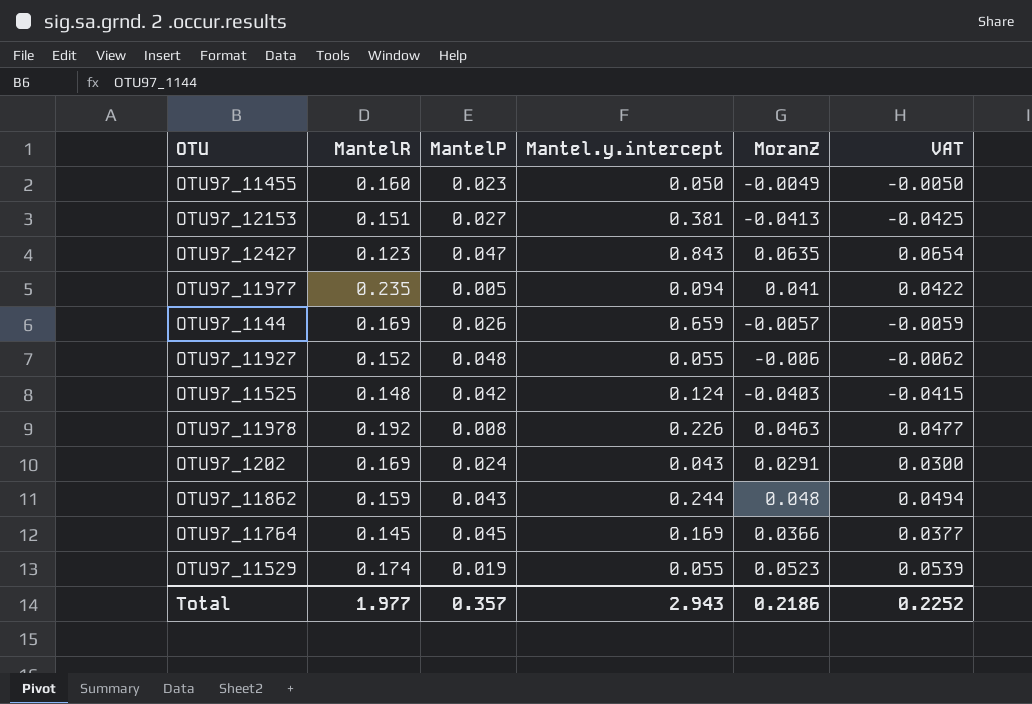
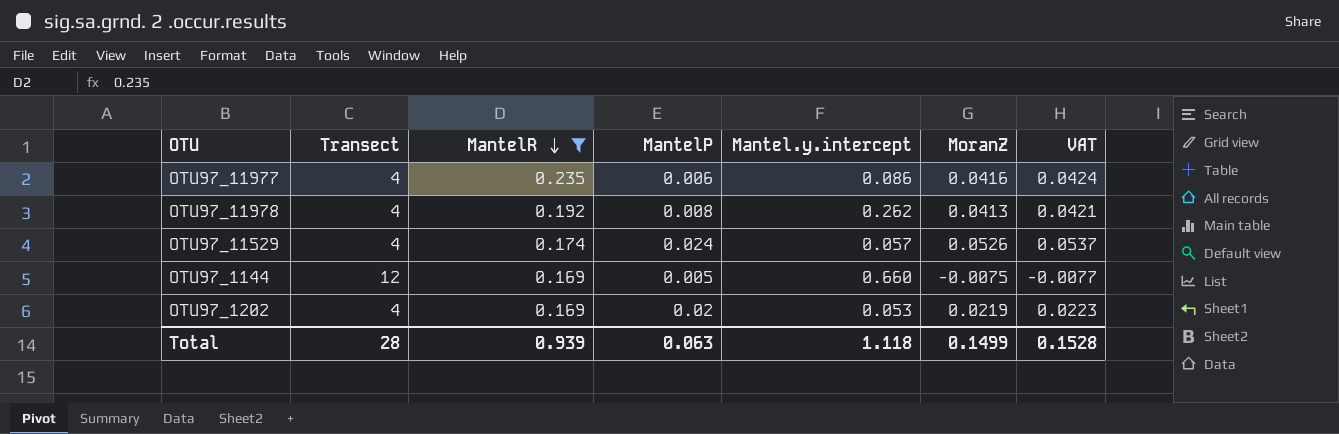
filter: none -> MantelR >= 0.169
row order: none -> MantelR descending
column Transect | position: none -> 2
column VAT | formula: [MoranZ] * 1.03 -> [MoranZ] * 1.02
OTU97_11977 | MantelP: 0.005 -> 0.006
OTU97_11977 | Mantel.y.intercept: 0.094 -> 0.086
OTU97_11977 | MoranZ: 0.041 -> 0.0416
OTU97_11978 | Mantel.y.intercept: 0.226 -> 0.262
OTU97_11978 | MoranZ: 0.0463 -> 0.0413
OTU97_11529 | MantelP: 0.019 -> 0.024
OTU97_11529 | Mantel.y.intercept: 0.055 -> 0.057
OTU97_11529 | MoranZ: 0.0523 -> 0.0526
OTU97_1144 | MantelP: 0.026 -> 0.005
OTU97_1144 | Mantel.y.intercept: 0.659 -> 0.660
OTU97_1144 | MoranZ: -0.0057 -> -0.0075
OTU97_1202 | MantelP: 0.024 -> 0.02
OTU97_1202 | Mantel.y.intercept: 0.043 -> 0.053
OTU97_1202 | MoranZ: 0.0291 -> 0.0219
Total | MantelR: 1.977 -> 0.939
Total | MantelP: 0.357 -> 0.063
Total | Mantel.y.intercept: 2.943 -> 1.118
Total | MoranZ: 0.2186 -> 0.1499
Total | VAT: 0.2252 -> 0.1528

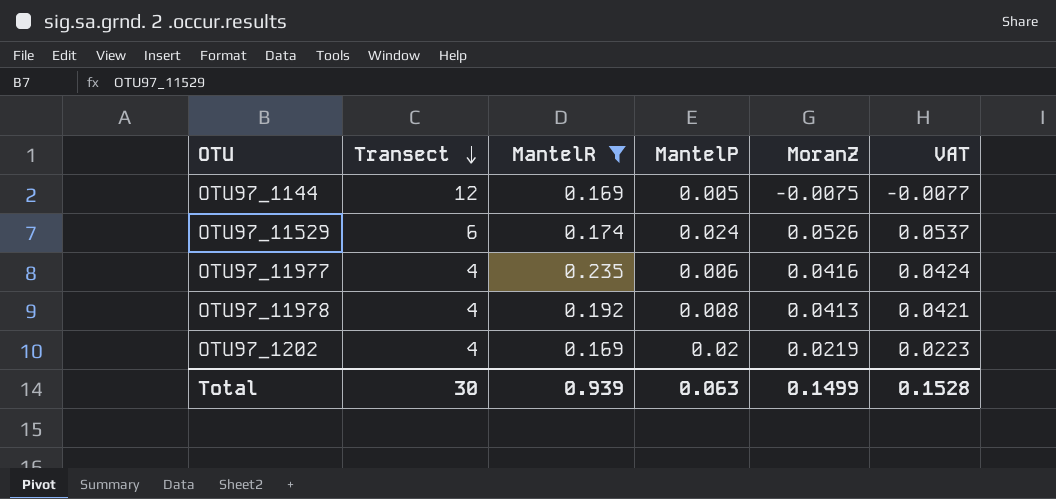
row order: MantelR descending -> Transect descending
column Mantel.y.intercept | position: 5 -> none
OTU97_11529 | Transect: 4 -> 6
Total | Transect: 28 -> 30

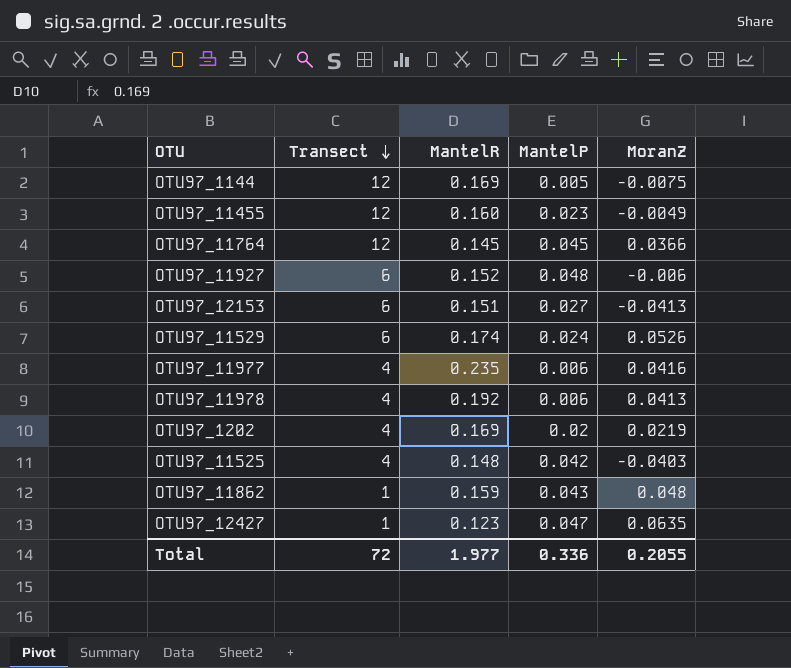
filter: MantelR >= 0.169 -> none
column VAT | formula: [MoranZ] * 1.02 -> none
OTU97_11978 | MantelP: 0.008 -> 0.006
Total | Transect: 30 -> 72
Total | MantelR: 0.939 -> 1.977
Total | MantelP: 0.063 -> 0.336
Total | MoranZ: 0.1499 -> 0.2055

